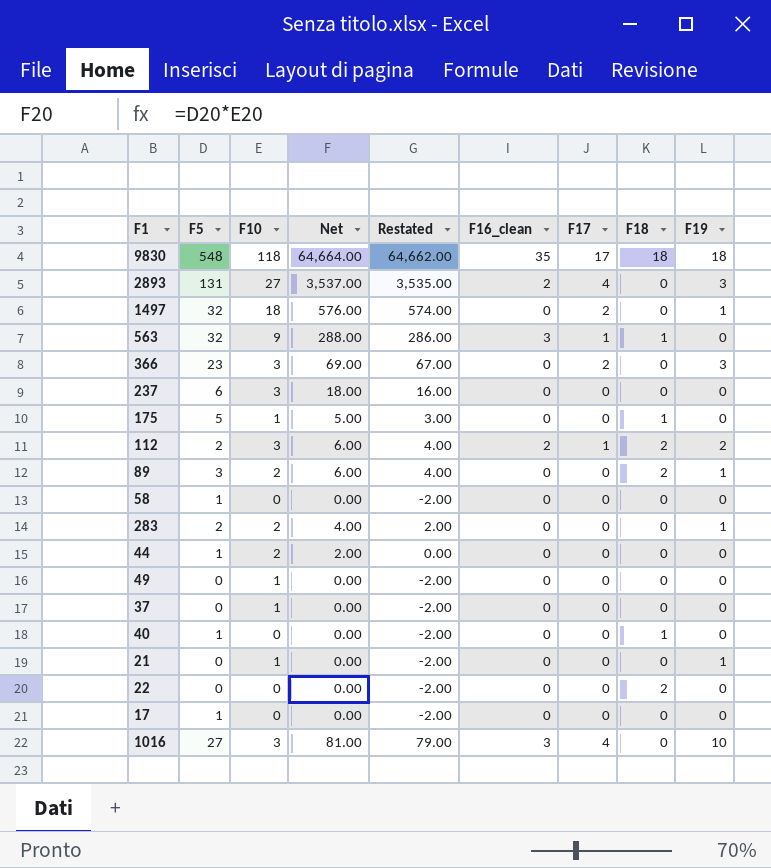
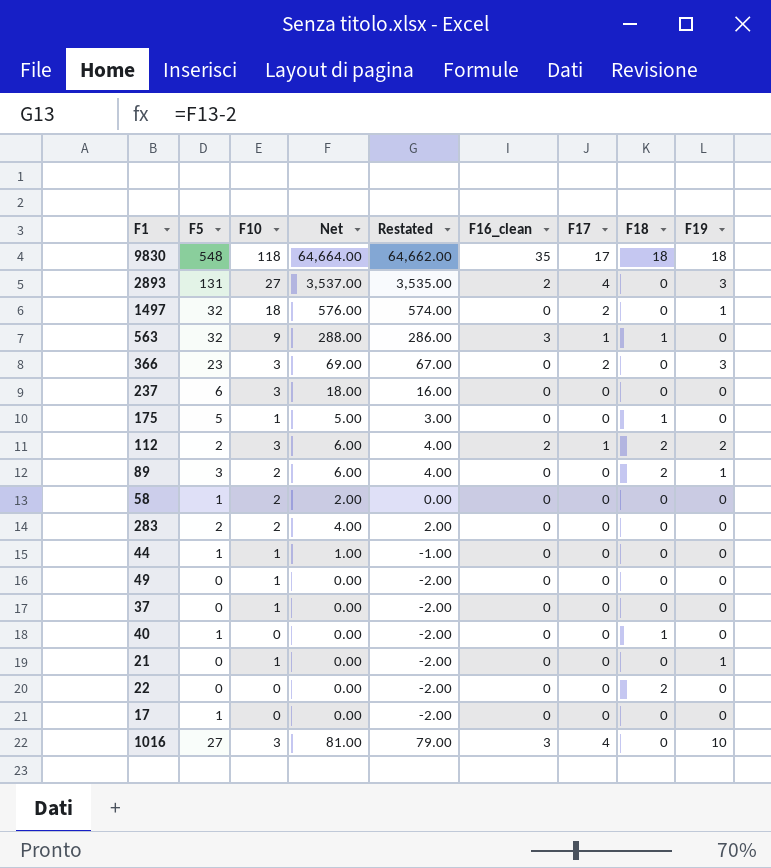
58 | F10: 0 -> 2
58 | Net: 0.00 -> 2.00
58 | Restated: -2.00 -> 0.00
283 | F19: 1 -> 0
44 | F10: 2 -> 1
44 | Net: 2.00 -> 1.00
44 | Restated: 0.00 -> -1.00

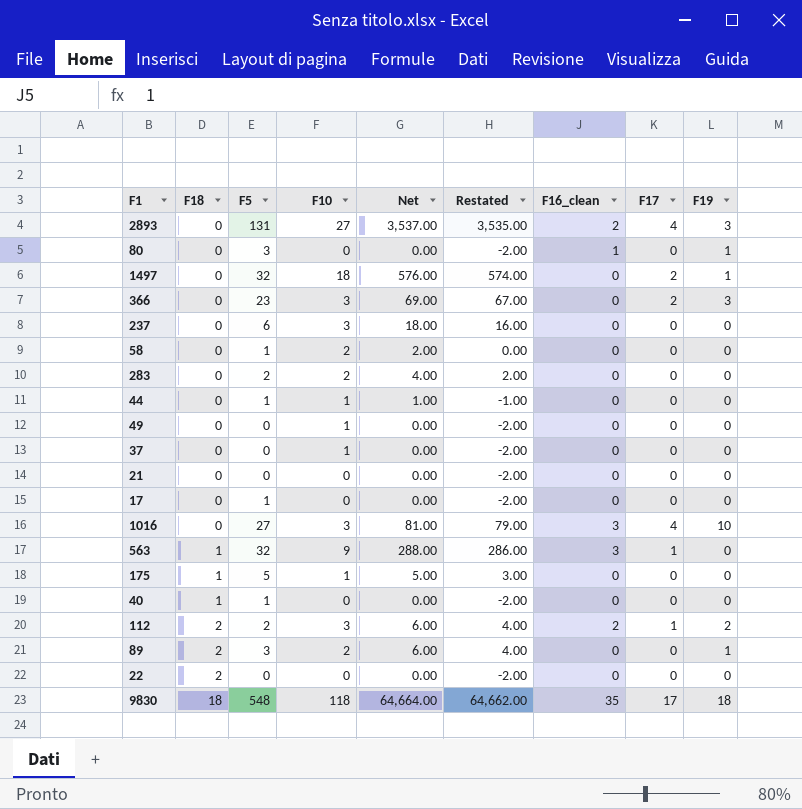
row order: none -> F18 ascending
column F18 | position: 8 -> 2
row 80: none -> 0 | 3 | 0 | 0.00 | -2.00 | 1 | 0 | 1
21 | F10: 1 -> 0
21 | F19: 1 -> 0

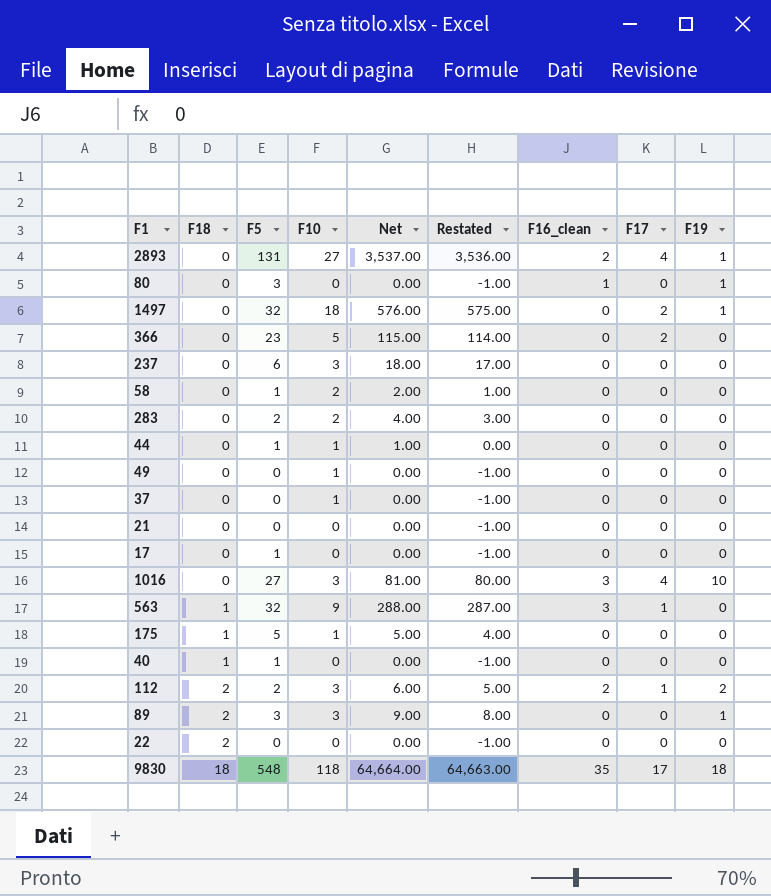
column Restated | formula: [Net] - 2 -> [Net] - 1
2893 | F19: 3 -> 1
366 | F10: 3 -> 5
366 | Net: 69.00 -> 115.00
366 | F19: 3 -> 0
89 | F10: 2 -> 3
89 | Net: 6.00 -> 9.00

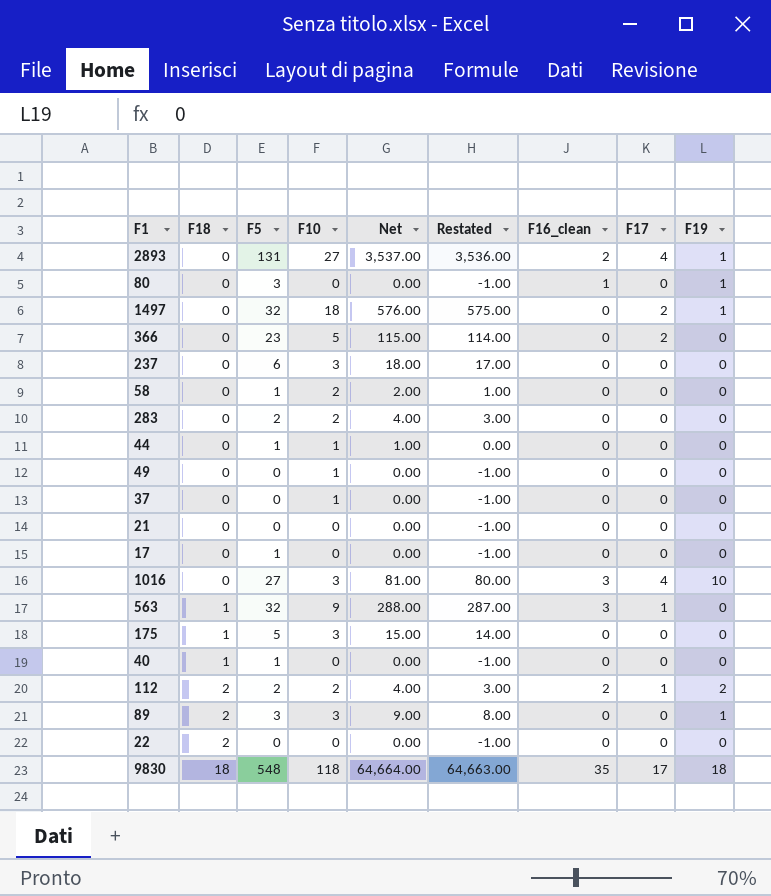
175 | F10: 1 -> 3
175 | Net: 5.00 -> 15.00
175 | Restated: 4.00 -> 14.00
112 | F10: 3 -> 2
112 | Net: 6.00 -> 4.00
112 | Restated: 5.00 -> 3.00

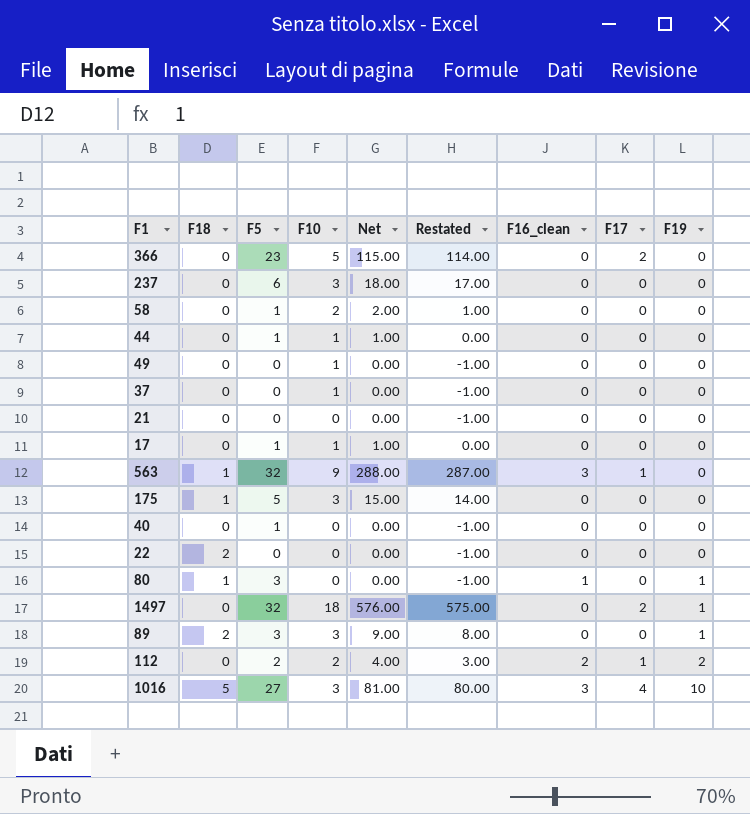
row order: F18 ascending -> F19 ascending
row 2893: 0 | 131 | 27 | 3,537.00 | 3,536.00 | 2 | 4 | 1 -> none
row 283: 0 | 2 | 2 | 4.00 | 3.00 | 0 | 0 | 0 -> none
row 9830: 18 | 548 | 118 | 64,664.00 | 64,663.00 | 35 | 17 | 18 -> none
17 | F10: 0 -> 1
17 | Net: 0.00 -> 1.00
17 | Restated: -1.00 -> 0.00
40 | F18: 1 -> 0
80 | F18: 0 -> 1
112 | F18: 2 -> 0
1016 | F18: 0 -> 5

